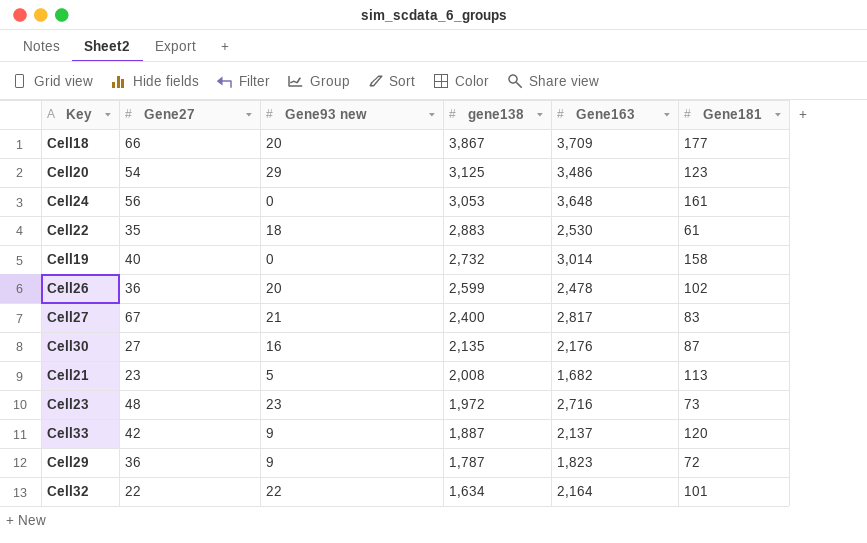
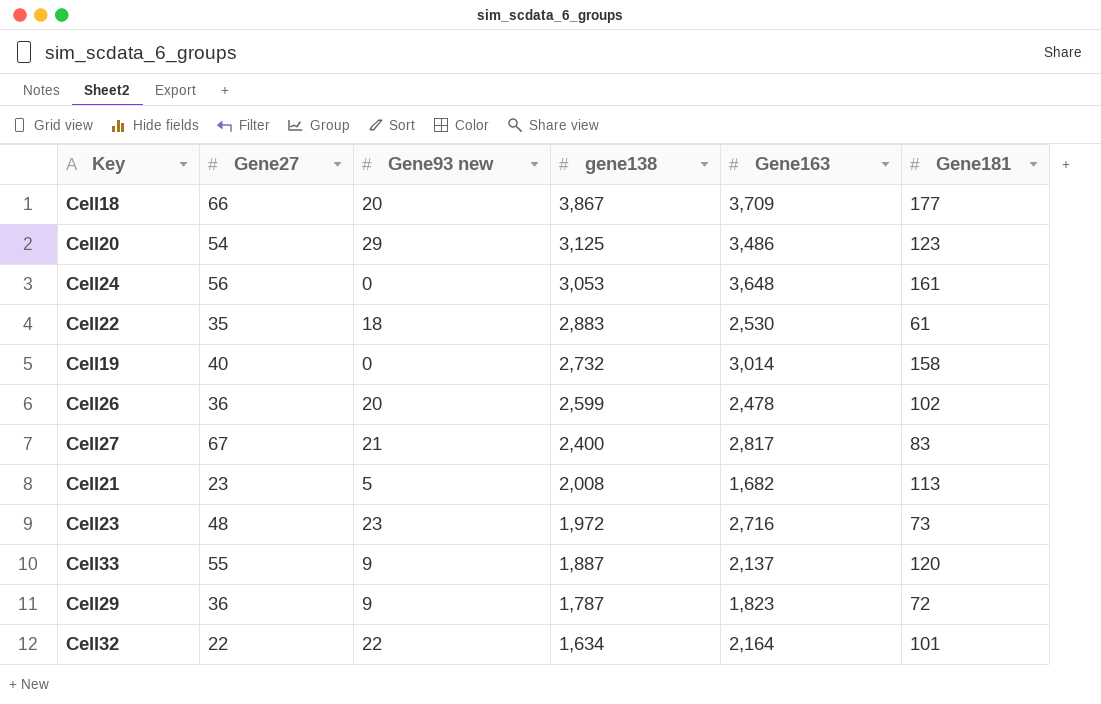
row Cell30: 27 | 16 | 2,135 | 2,176 | 87 -> none
Cell33 | Gene27: 42 -> 55

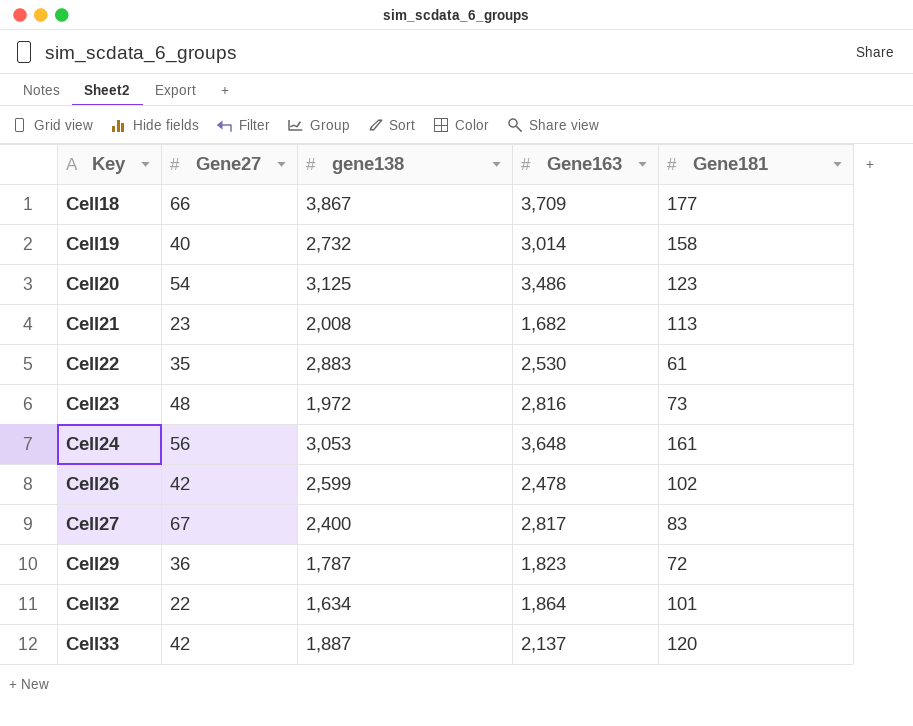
row order: gene138 descending -> Key ascending
column Gene93 new | position: 3 -> none
Cell23 | Gene163: 2,716 -> 2,816
Cell26 | Gene27: 36 -> 42
Cell32 | Gene163: 2,164 -> 1,864
Cell33 | Gene27: 55 -> 42

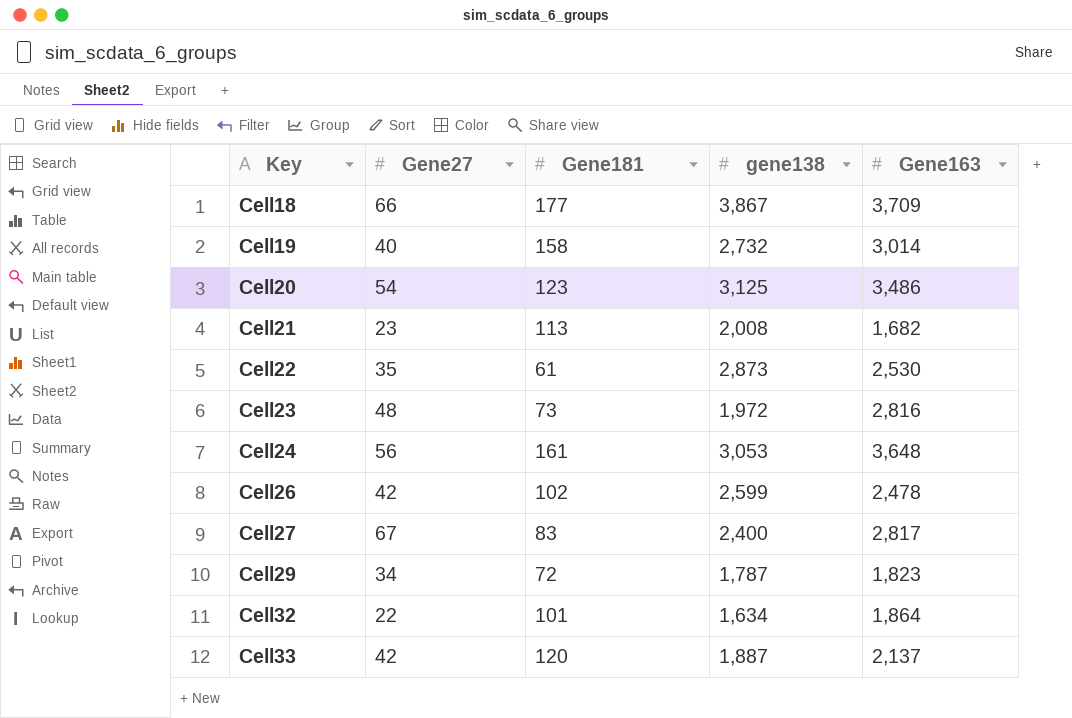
column Gene181 | position: 5 -> 3
Cell22 | gene138: 2,883 -> 2,873
Cell29 | Gene27: 36 -> 34

